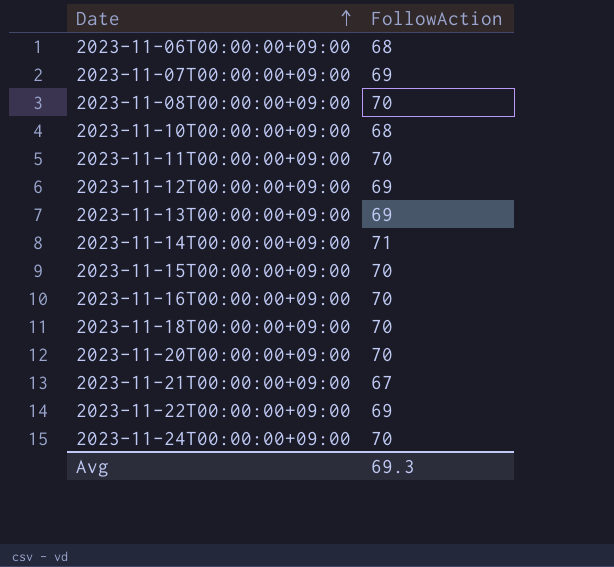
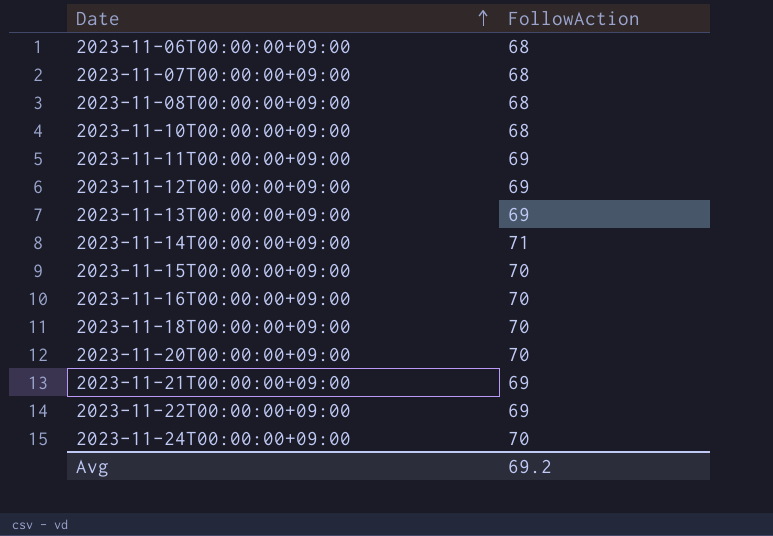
2023-11-07T00:00:00+09:00 | FollowAction: 69 -> 68
2023-11-08T00:00:00+09:00 | FollowAction: 70 -> 68
2023-11-11T00:00:00+09:00 | FollowAction: 70 -> 69
2023-11-21T00:00:00+09:00 | FollowAction: 67 -> 69
Avg | FollowAction: 69.3 -> 69.2

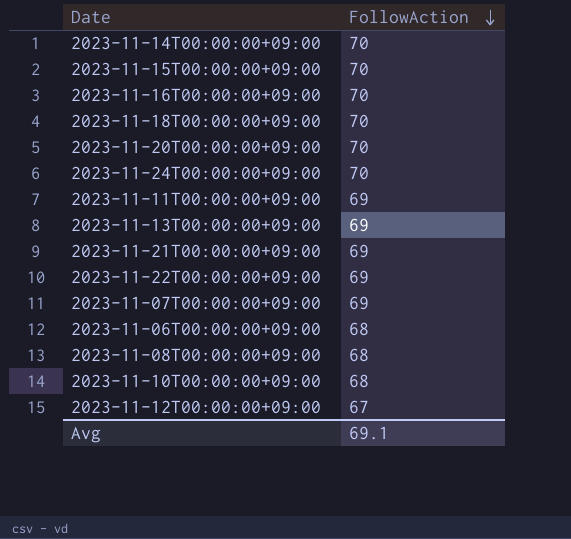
row order: Date ascending -> FollowAction descending
2023-11-14T00:00:00+09:00 | FollowAction: 71 -> 70
2023-11-07T00:00:00+09:00 | FollowAction: 68 -> 69
2023-11-12T00:00:00+09:00 | FollowAction: 69 -> 67
Avg | FollowAction: 69.2 -> 69.1

